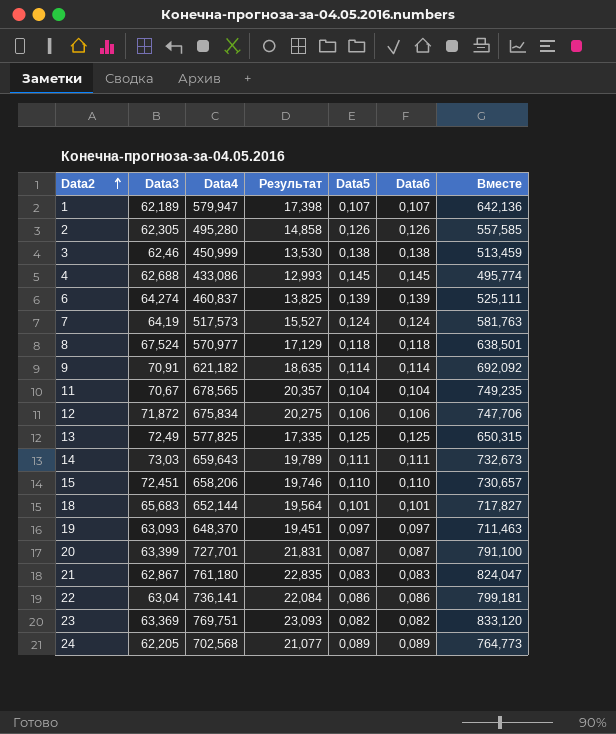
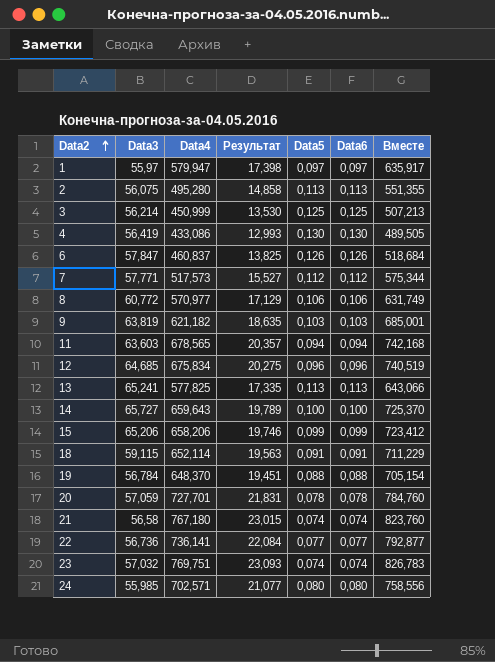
1 | Data3: 62,189 -> 55,97
1 | Data5: 0,107 -> 0,097
1 | Data6: 0,107 -> 0,097
1 | Вместе: 642,136 -> 635,917
2 | Data3: 62,305 -> 56,075
2 | Data5: 0,126 -> 0,113
2 | Data6: 0,126 -> 0,113
2 | Вместе: 557,585 -> 551,355
3 | Data3: 62,46 -> 56,214
3 | Data5: 0,138 -> 0,125
3 | Data6: 0,138 -> 0,125
3 | Вместе: 513,459 -> 507,213
4 | Data3: 62,688 -> 56,419
4 | Data5: 0,145 -> 0,130
4 | Data6: 0,145 -> 0,130
4 | Вместе: 495,774 -> 489,505
6 | Data3: 64,274 -> 57,847
6 | Data5: 0,139 -> 0,126
6 | Data6: 0,139 -> 0,126
6 | Вместе: 525,111 -> 518,684
7 | Data3: 64,19 -> 57,771
7 | Data5: 0,124 -> 0,112
7 | Data6: 0,124 -> 0,112
7 | Вместе: 581,763 -> 575,344
8 | Data3: 67,524 -> 60,772
8 | Data5: 0,118 -> 0,106
8 | Data6: 0,118 -> 0,106
8 | Вместе: 638,501 -> 631,749
9 | Data3: 70,91 -> 63,819
9 | Data5: 0,114 -> 0,103
9 | Data6: 0,114 -> 0,103
9 | Вместе: 692,092 -> 685,001
11 | Data3: 70,67 -> 63,603
11 | Data5: 0,104 -> 0,094
11 | Data6: 0,104 -> 0,094
11 | Вместе: 749,235 -> 742,168
12 | Data3: 71,872 -> 64,685
12 | Data5: 0,106 -> 0,096
12 | Data6: 0,106 -> 0,096
12 | Вместе: 747,706 -> 740,519
13 | Data3: 72,49 -> 65,241
13 | Data5: 0,125 -> 0,113
13 | Data6: 0,125 -> 0,113
13 | Вместе: 650,315 -> 643,066
14 | Data3: 73,03 -> 65,727
14 | Data5: 0,111 -> 0,100
14 | Data6: 0,111 -> 0,100
14 | Вместе: 732,673 -> 725,370
15 | Data3: 72,451 -> 65,206
15 | Data5: 0,110 -> 0,099
15 | Data6: 0,110 -> 0,099
15 | Вместе: 730,657 -> 723,412
18 | Data3: 65,683 -> 59,115
18 | Data4: 652,144 -> 652,114
18 | Результат: 19,564 -> 19,563
18 | Data5: 0,101 -> 0,091
18 | Data6: 0,101 -> 0,091
18 | Вместе: 717,827 -> 711,229
19 | Data3: 63,093 -> 56,784
19 | Data5: 0,097 -> 0,088
19 | Data6: 0,097 -> 0,088
19 | Вместе: 711,463 -> 705,154
20 | Data3: 63,399 -> 57,059
20 | Data5: 0,087 -> 0,078
20 | Data6: 0,087 -> 0,078
20 | Вместе: 791,100 -> 784,760
21 | Data3: 62,867 -> 56,58
21 | Data4: 761,180 -> 767,180
21 | Результат: 22,835 -> 23,015
21 | Data5: 0,083 -> 0,074
21 | Data6: 0,083 -> 0,074
21 | Вместе: 824,047 -> 823,760
22 | Data3: 63,04 -> 56,736
22 | Data5: 0,086 -> 0,077
22 | Data6: 0,086 -> 0,077
22 | Вместе: 799,181 -> 792,877
23 | Data3: 63,369 -> 57,032
23 | Data5: 0,082 -> 0,074
23 | Data6: 0,082 -> 0,074
23 | Вместе: 833,120 -> 826,783
24 | Data3: 62,205 -> 55,985
24 | Data4: 702,568 -> 702,571
24 | Data5: 0,089 -> 0,080
24 | Data6: 0,089 -> 0,080
24 | Вместе: 764,773 -> 758,556

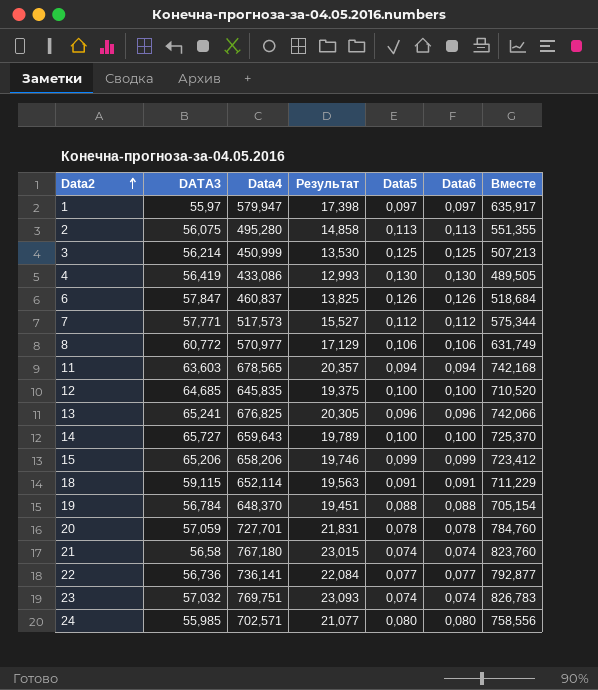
column name: Data3 -> DATA3
row 9: 63,819 | 621,182 | 18,635 | 0,103 | 0,103 | 685,001 -> none
12 | Data4: 675,834 -> 645,835
12 | Результат: 20,275 -> 19,375
12 | Data5: 0,096 -> 0,100
12 | Data6: 0,096 -> 0,100
12 | Вместе: 740,519 -> 710,520
13 | Data4: 577,825 -> 676,825
13 | Результат: 17,335 -> 20,305
13 | Data5: 0,113 -> 0,096
13 | Data6: 0,113 -> 0,096
13 | Вместе: 643,066 -> 742,066

